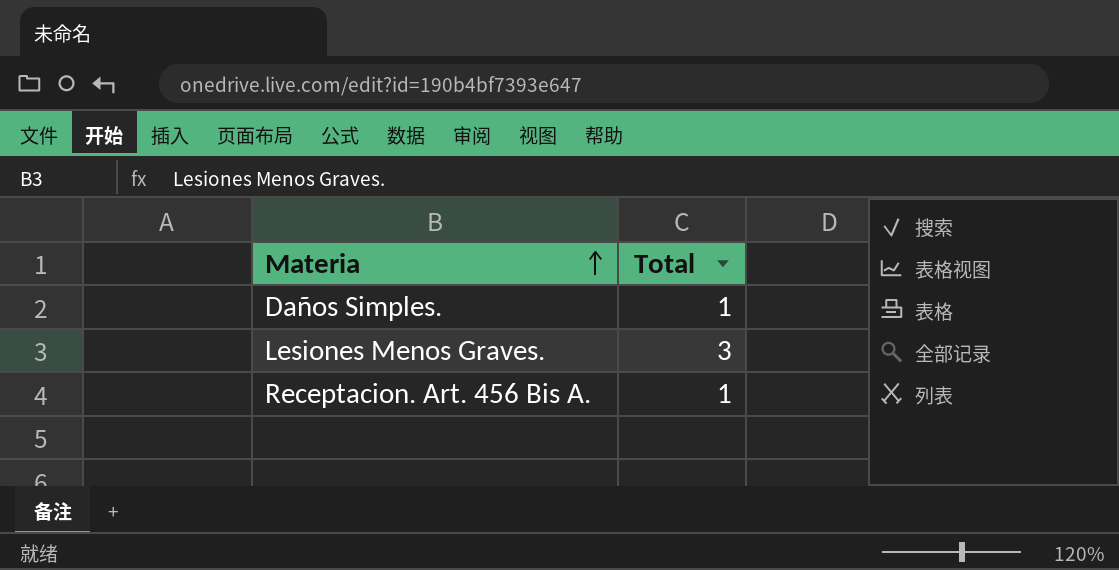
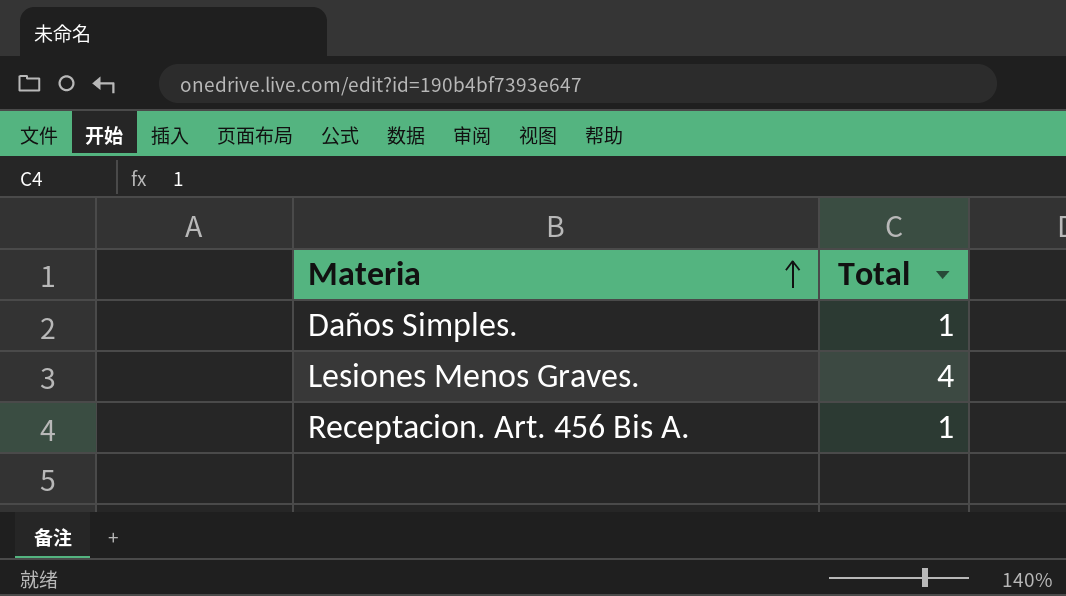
Lesiones Menos Graves. | Total: 3 -> 4

